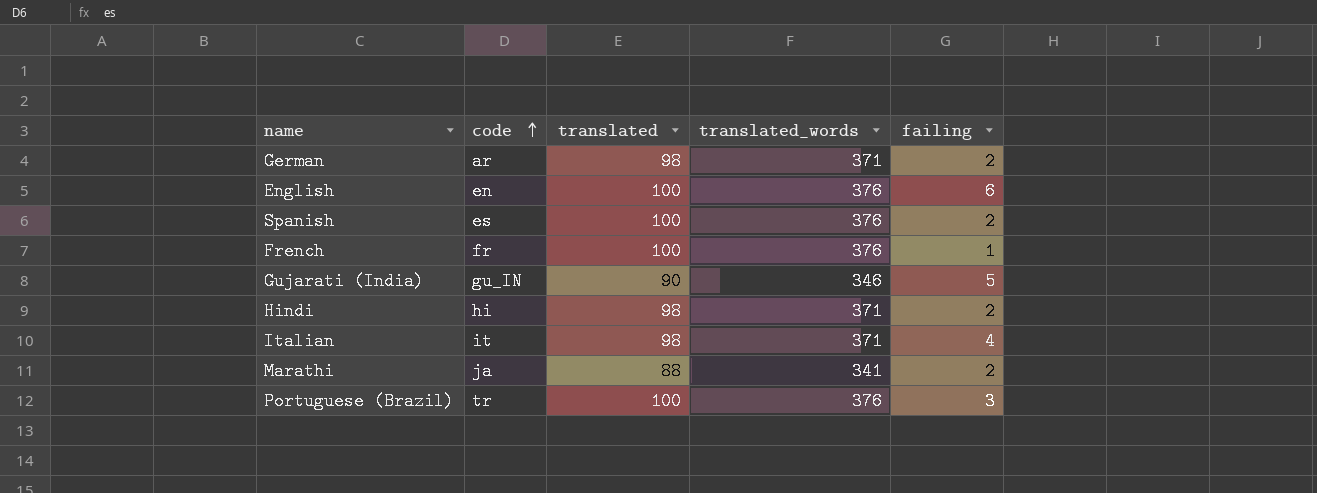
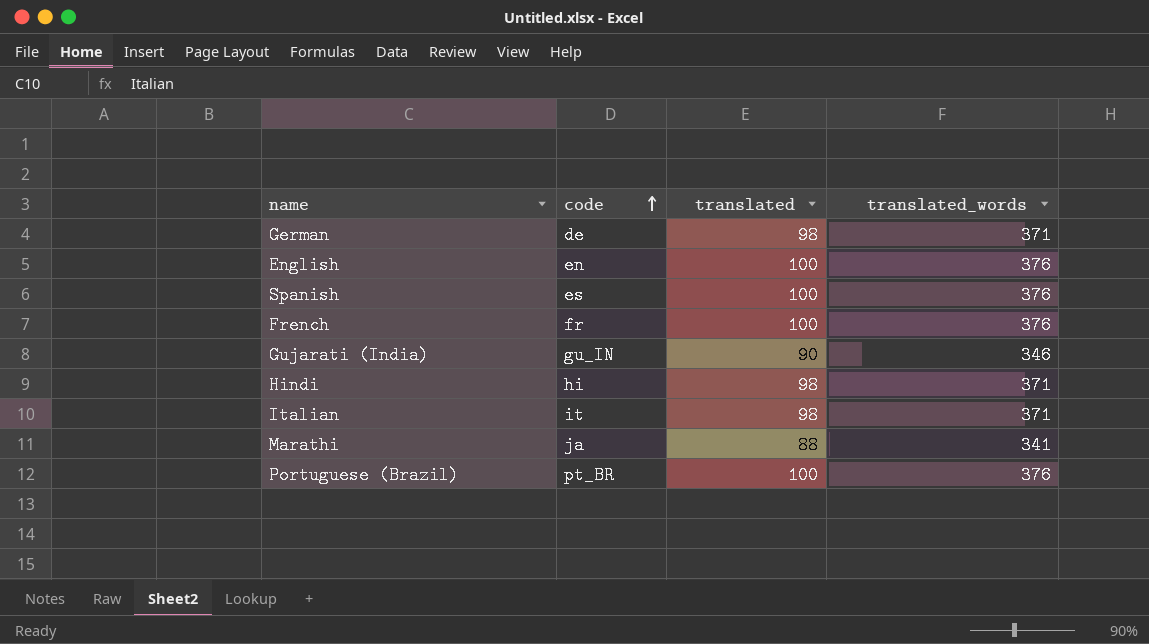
column failing | position: 5 -> none
German | code: ar -> de
Portuguese (Brazil) | code: tr -> pt_BR

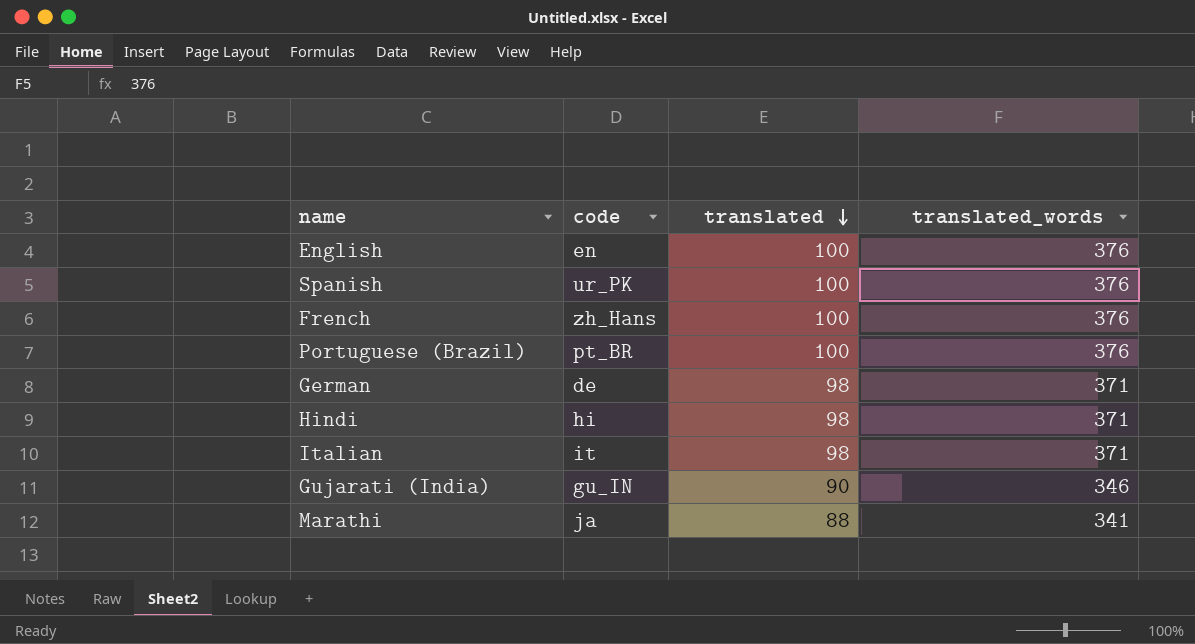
row order: code ascending -> translated descending
Spanish | code: es -> ur_PK
French | code: fr -> zh_Hans

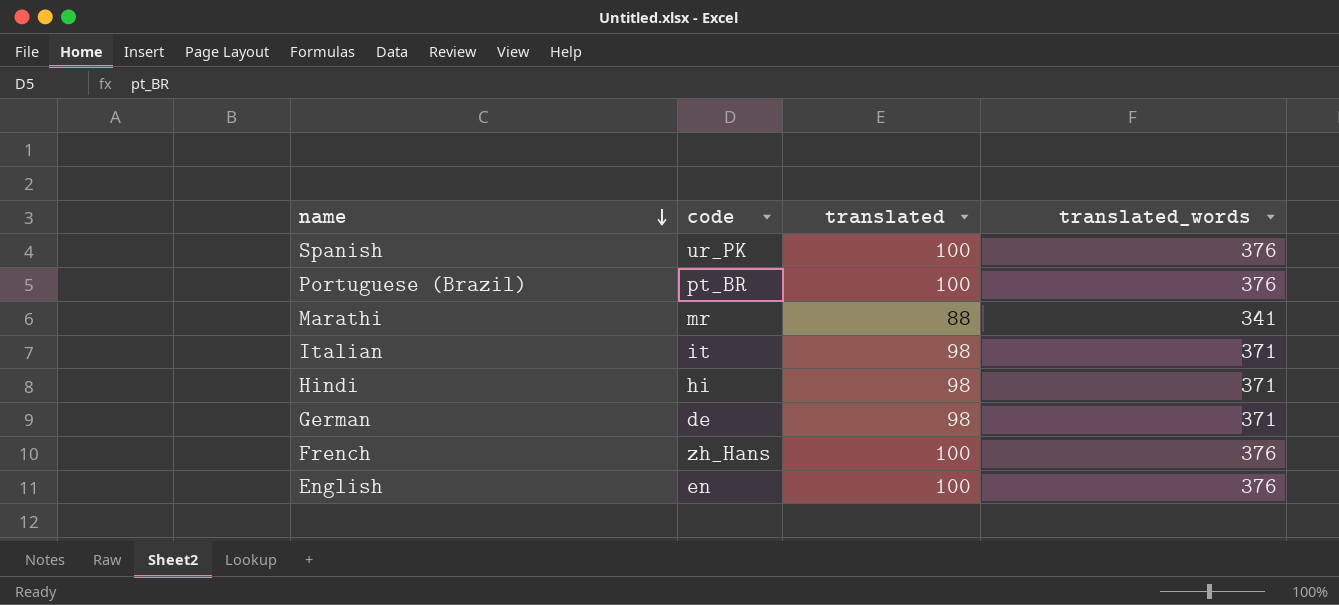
row order: translated descending -> name descending
row Gujarati (India): gu_IN | 90 | 346 -> none
Marathi | code: ja -> mr

